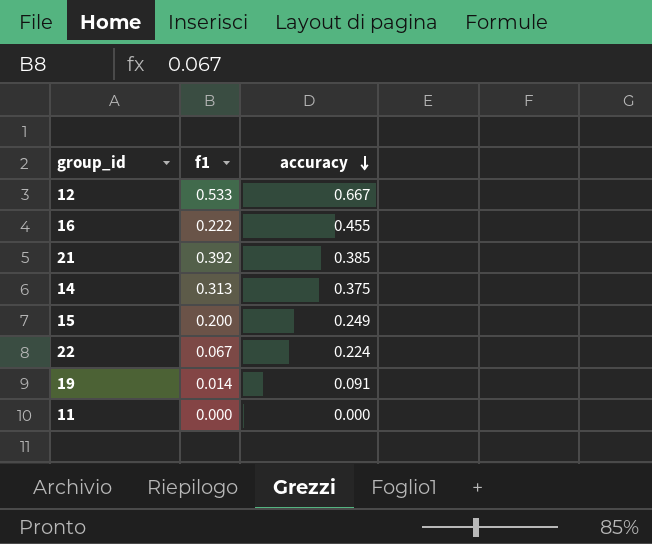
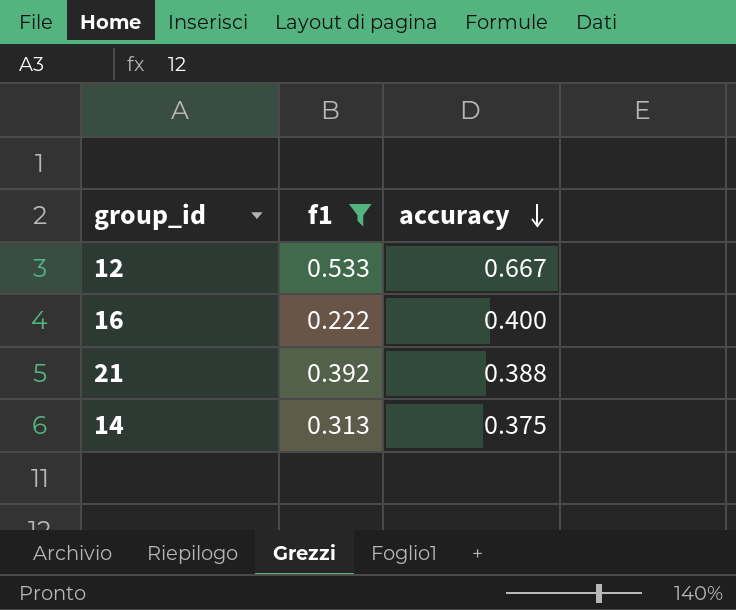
filter: none -> f1 >= 0.222
16 | accuracy: 0.455 -> 0.400
21 | accuracy: 0.385 -> 0.388

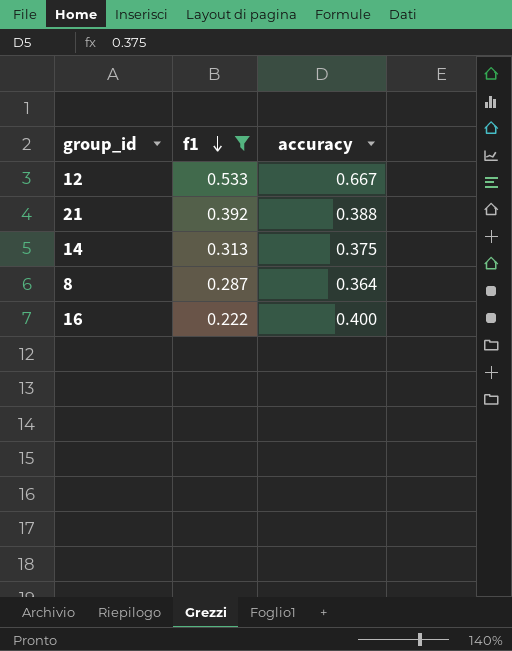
row order: accuracy descending -> f1 descending
row 8: none -> 0.287 | 0.364

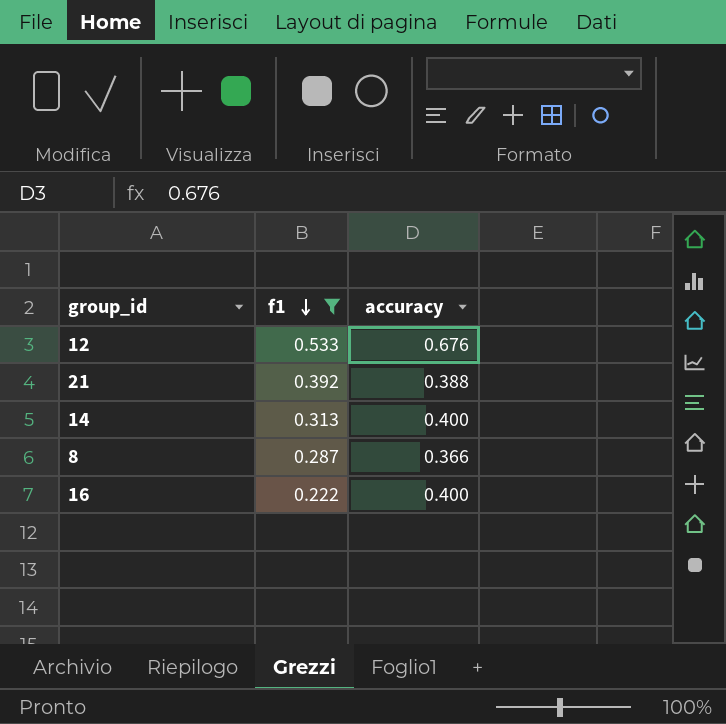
12 | accuracy: 0.667 -> 0.676
14 | accuracy: 0.375 -> 0.400
8 | accuracy: 0.364 -> 0.366

